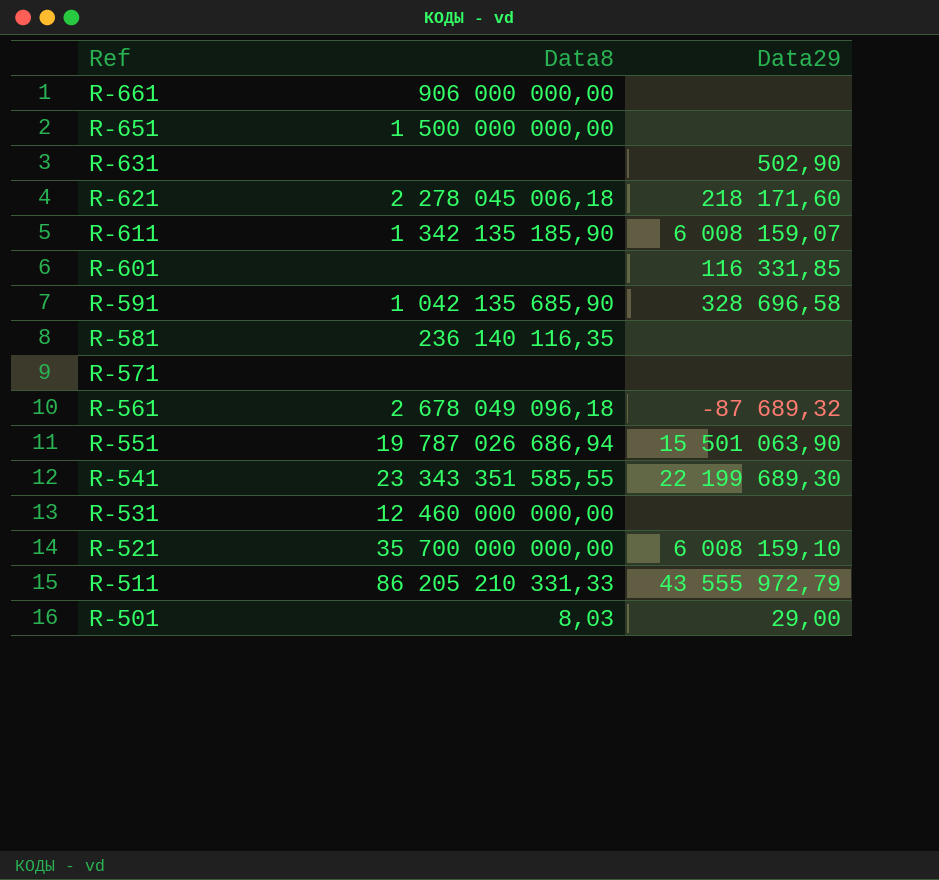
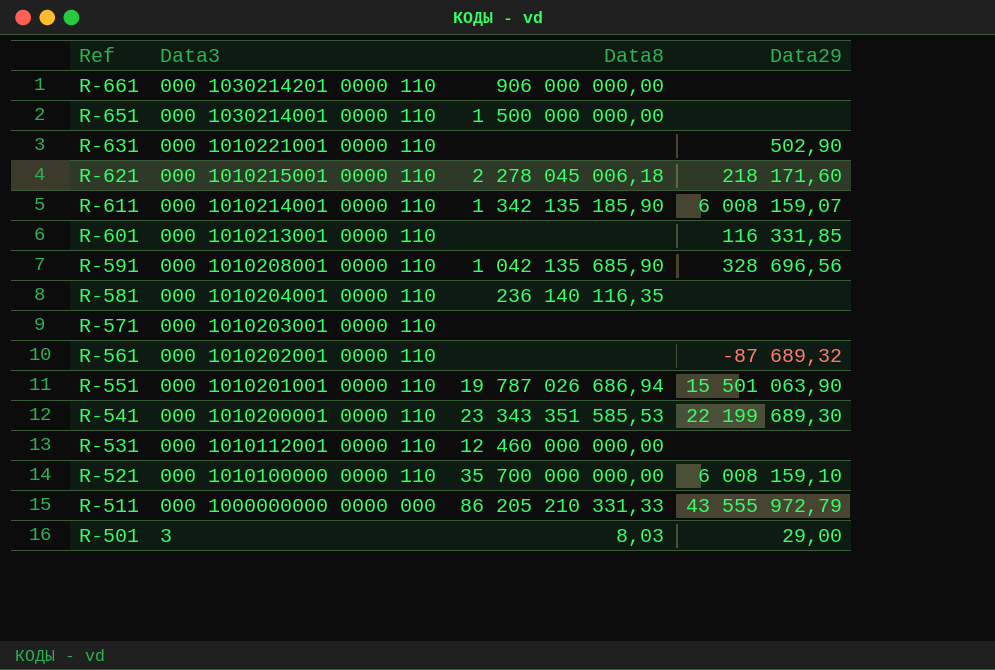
column Data3 | position: none -> 2
R-591 | Data29: 328 696,58 -> 328 696,56
R-561 | Data8: 2 678 049 096,18 -> none
R-541 | Data8: 23 343 351 585,55 -> 23 343 351 585,53

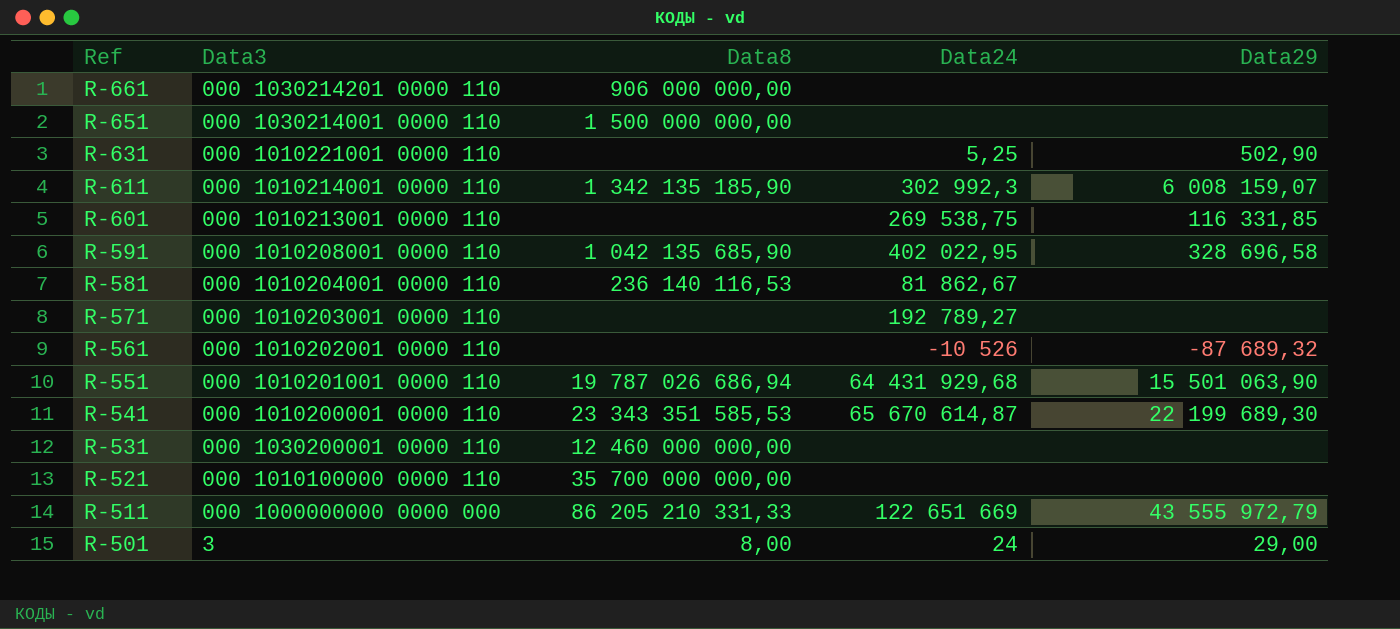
column Data24 | position: none -> 4
row R-621: 000 1010215001 0000 110 | 2 278 045 006,18 | 218 171,60 -> none
R-591 | Data29: 328 696,56 -> 328 696,58
R-581 | Data8: 236 140 116,35 -> 236 140 116,53
R-531 | Data3: 000 1010112001 0000 110 -> 000 1030200001 0000 110
R-521 | Data29: 6 008 159,10 -> none
R-501 | Data8: 8,03 -> 8,00

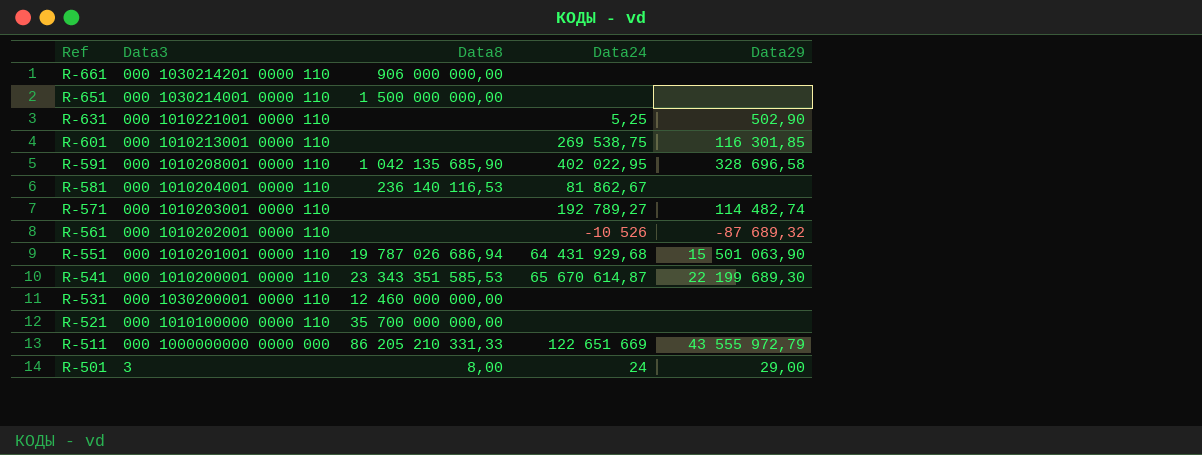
row R-611: 000 1010214001 0000 110 | 1 342 135 185,90 | 302 992,3 | 6 008 159,07 -> none
R-601 | Data29: 116 331,85 -> 116 301,85
R-571 | Data29: none -> 114 482,74

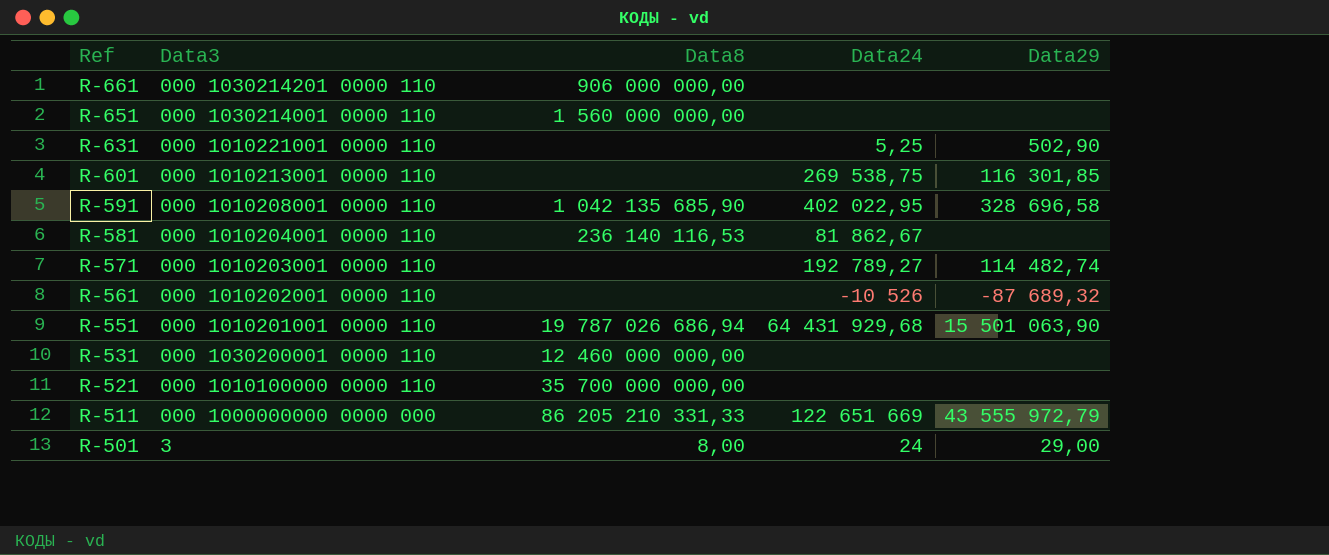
row R-541: 000 1010200001 0000 110 | 23 343 351 585,53 | 65 670 614,87 | 22 199 689,30 -> none
R-651 | Data8: 1 500 000 000,00 -> 1 560 000 000,00

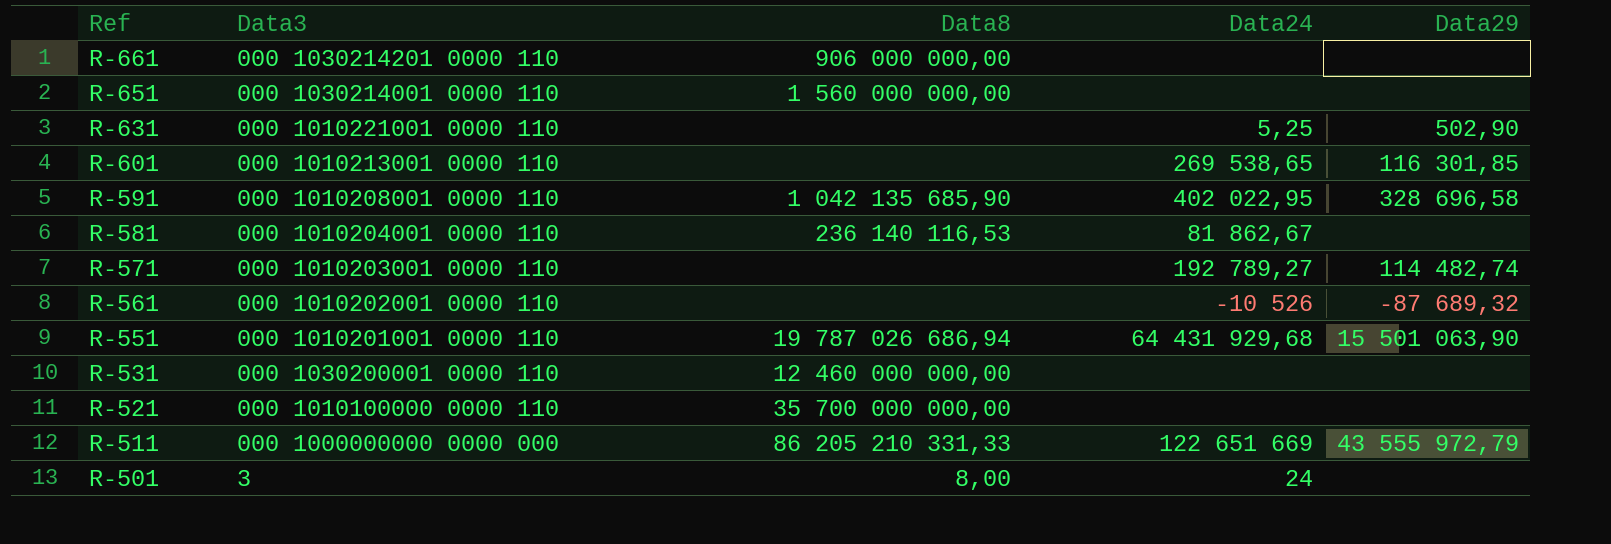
R-601 | Data24: 269 538,75 -> 269 538,65
R-501 | Data29: 29,00 -> none

